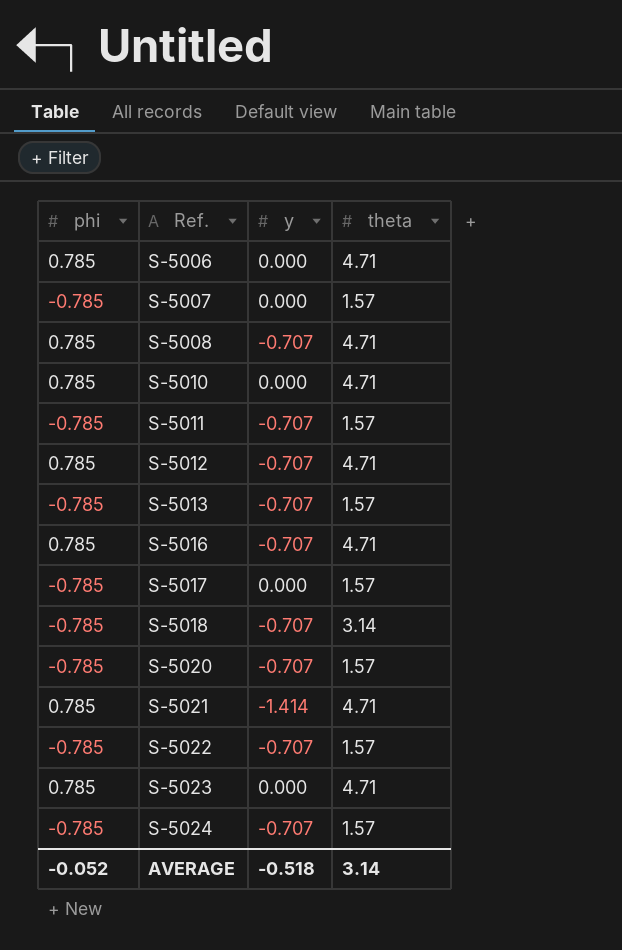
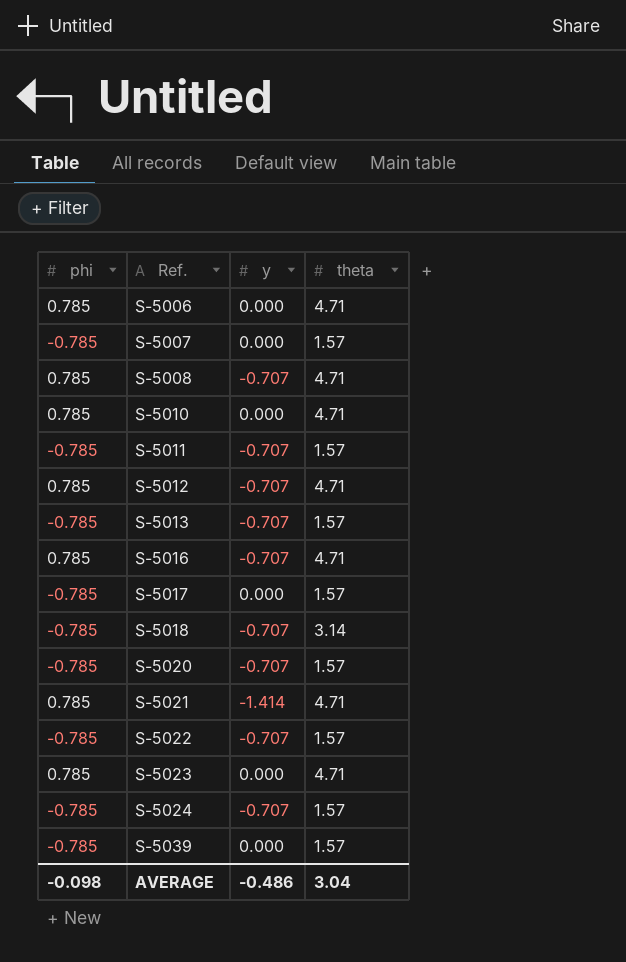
row S-5039: none -> -0.785 | 0.000 | 1.57
AVERAGE | phi: -0.052 -> -0.098
AVERAGE | y: -0.518 -> -0.486
AVERAGE | theta: 3.14 -> 3.04

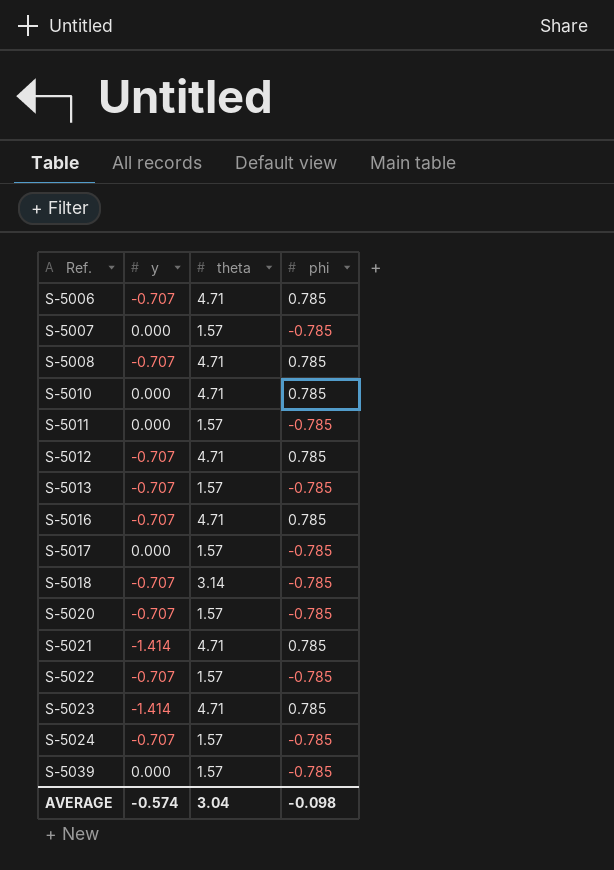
column phi | position: 1 -> 4
S-5006 | y: 0.000 -> -0.707
S-5011 | y: -0.707 -> 0.000
S-5023 | y: 0.000 -> -1.414
AVERAGE | y: -0.486 -> -0.574

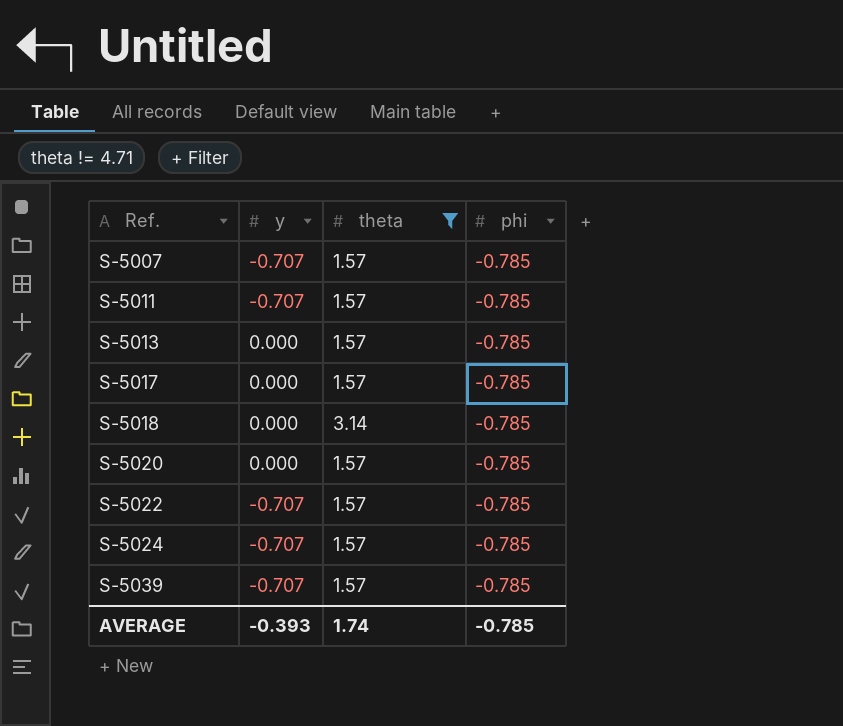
filter: none -> theta != 4.71
S-5007 | y: 0.000 -> -0.707
S-5011 | y: 0.000 -> -0.707
S-5013 | y: -0.707 -> 0.000
S-5018 | y: -0.707 -> 0.000
S-5020 | y: -0.707 -> 0.000
S-5039 | y: 0.000 -> -0.707
AVERAGE | y: -0.574 -> -0.393
AVERAGE | theta: 3.04 -> 1.74
AVERAGE | phi: -0.098 -> -0.785

